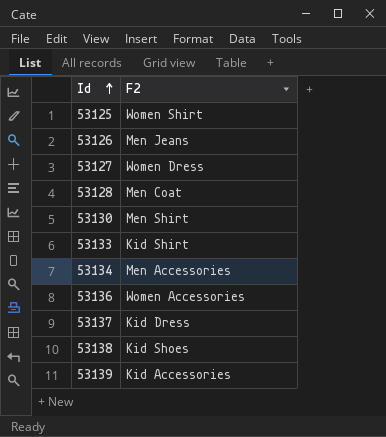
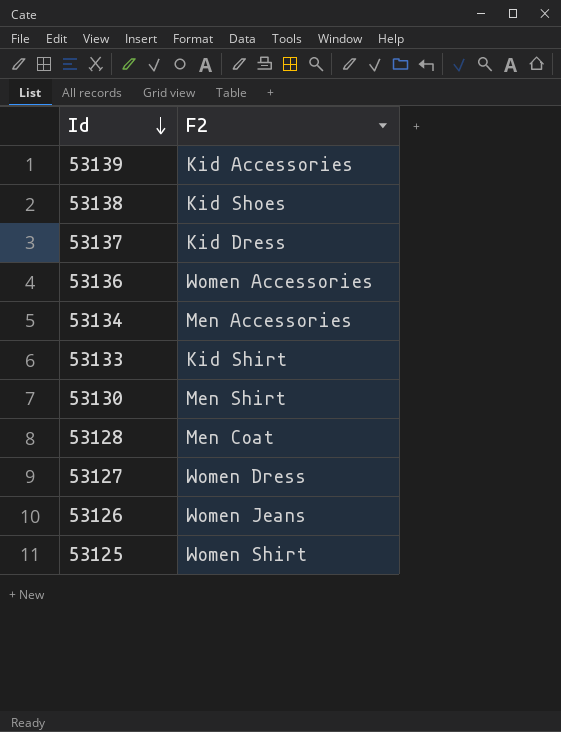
row order: Id ascending -> Id descending
53126 | F2: Men Jeans -> Women Jeans

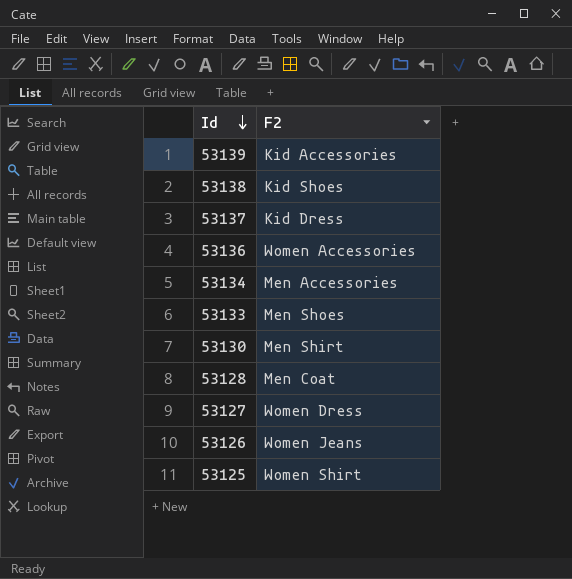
53133 | F2: Kid Shirt -> Men Shoes

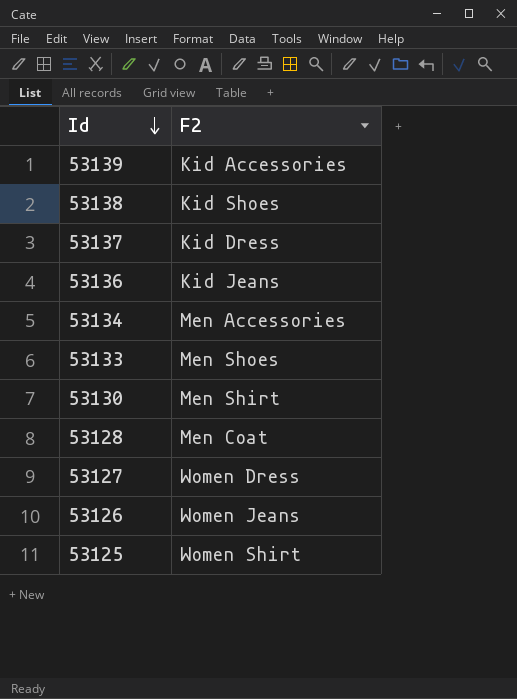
53136 | F2: Women Accessories -> Kid Jeans

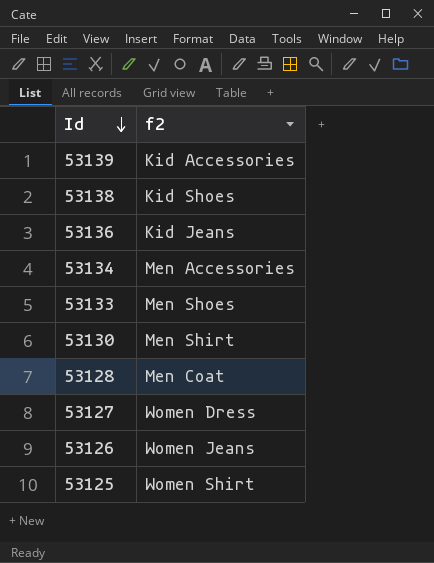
column name: F2 -> f2
row 53137: Kid Dress -> none

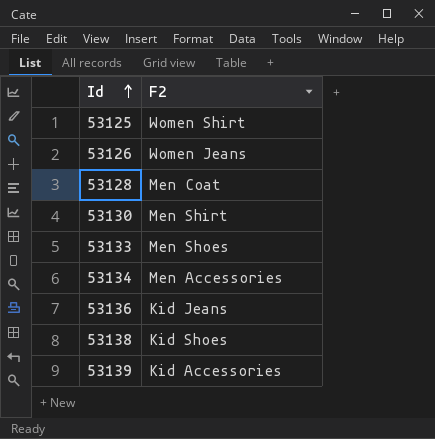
row order: Id descending -> Id ascending
column name: f2 -> F2
row 53127: Women Dress -> none

